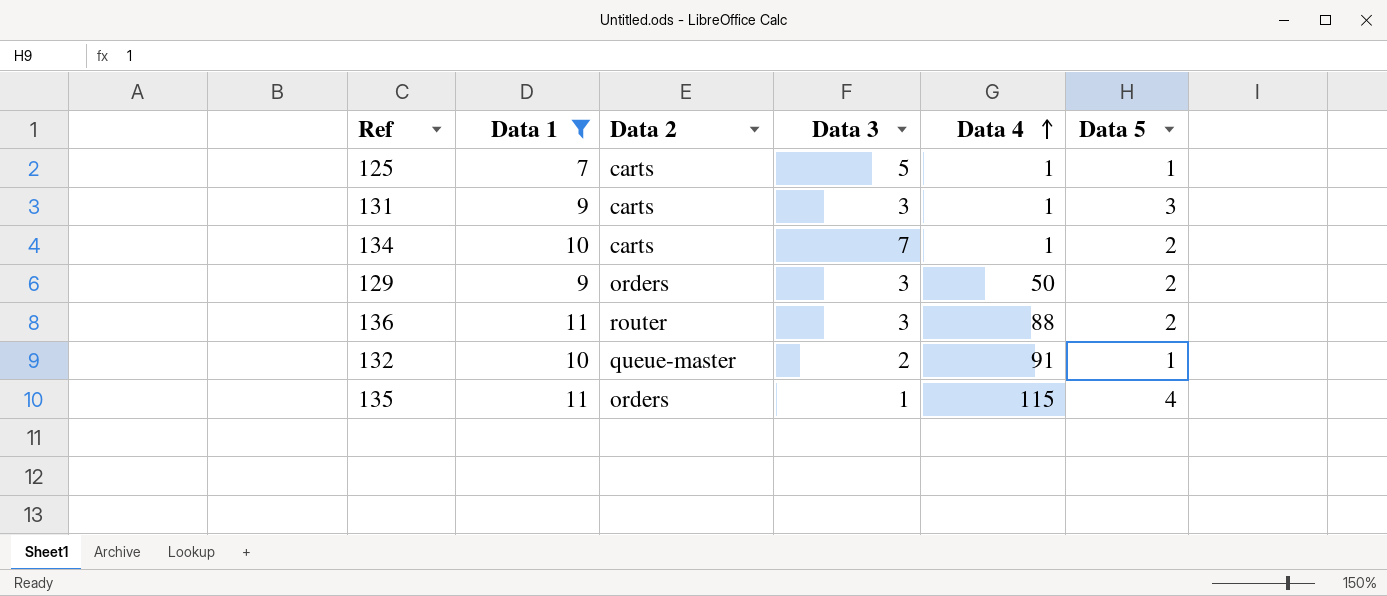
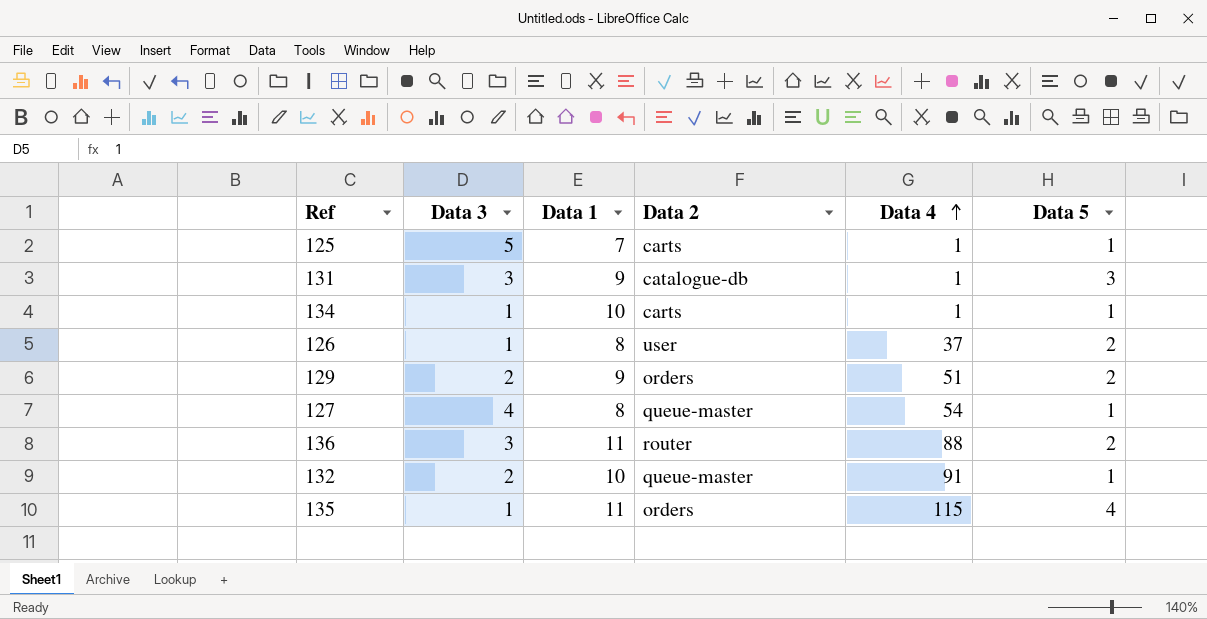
filter: Data 1 != 8 -> none
column Data 3 | position: 4 -> 2
131 | Data 2: carts -> catalogue-db
134 | Data 3: 7 -> 1
134 | Data 5: 2 -> 1
129 | Data 3: 3 -> 2
129 | Data 4: 50 -> 51

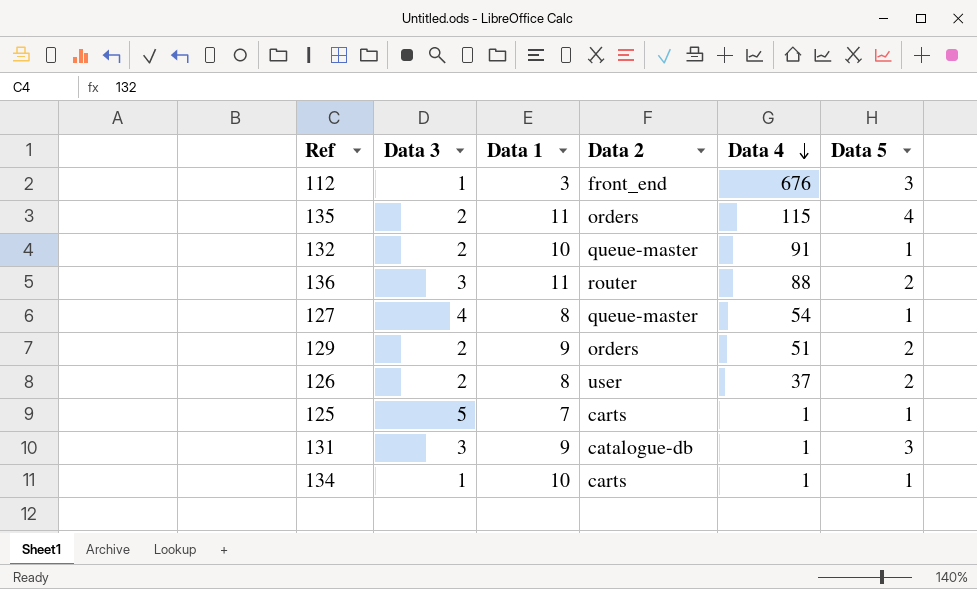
row order: Data 4 ascending -> Data 4 descending
row 112: none -> 1 | 3 | front_end | 676 | 3
135 | Data 3: 1 -> 2
126 | Data 3: 1 -> 2

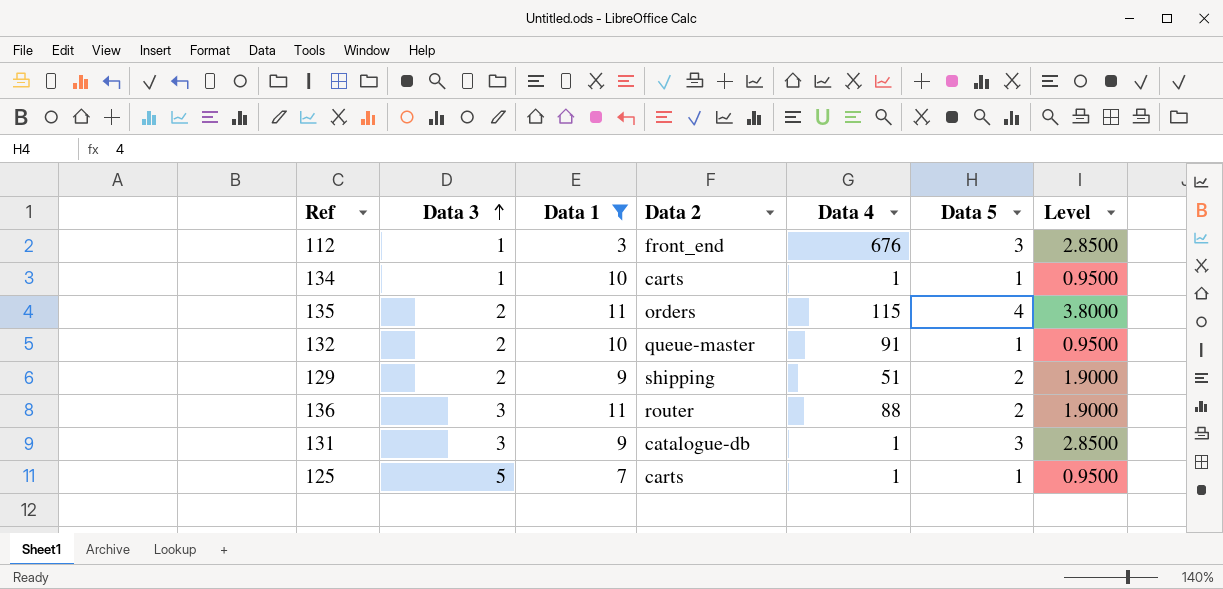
filter: none -> Data 1 != 8
row order: Data 4 descending -> Data 3 ascending
column Level | formula: none -> [Data 5] * 0.95
129 | Data 2: orders -> shipping

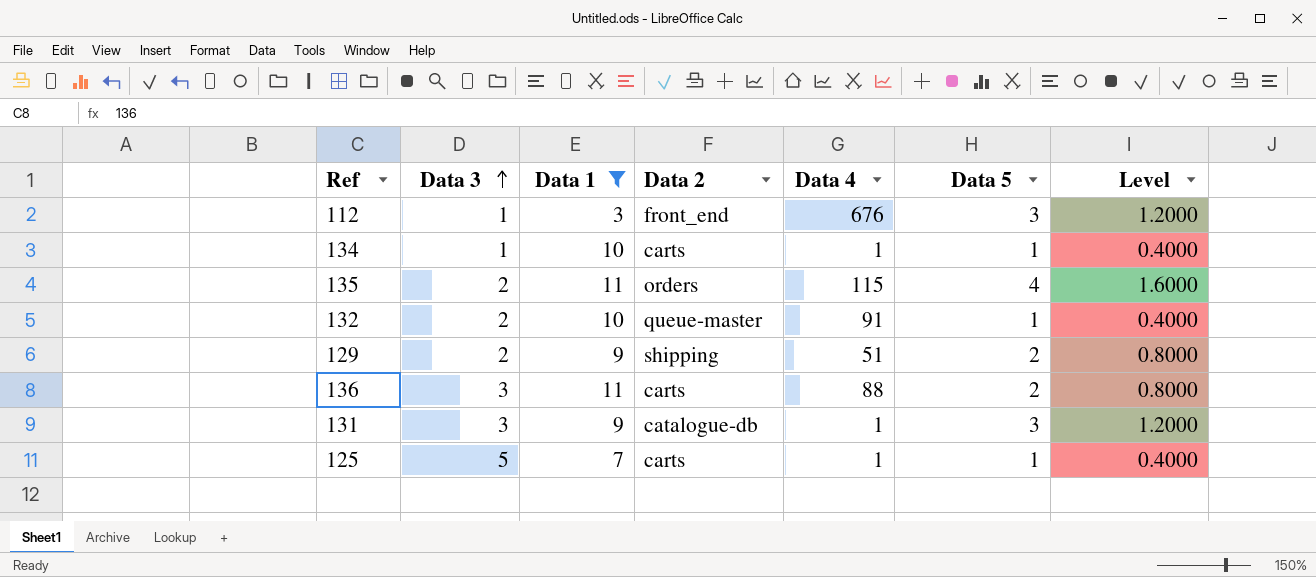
column Level | formula: [Data 5] * 0.95 -> [Data 5] * 0.4
136 | Data 2: router -> carts

